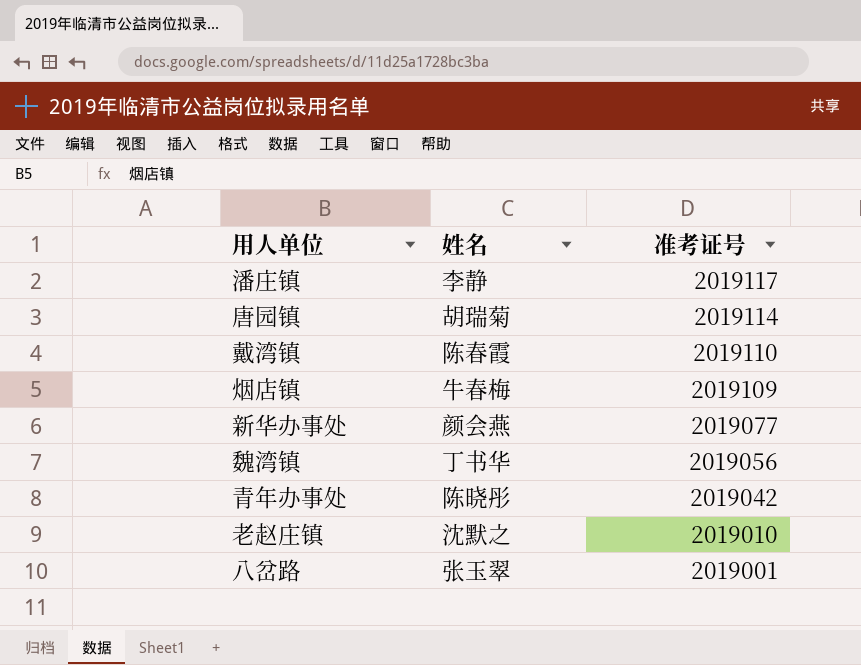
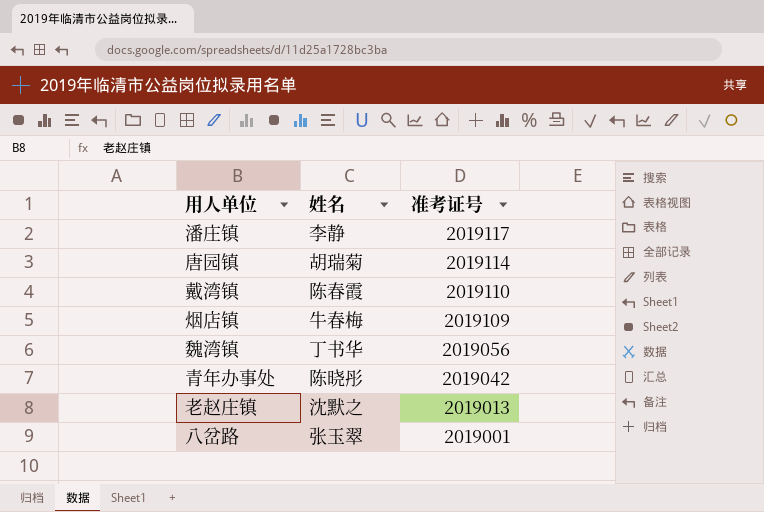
row 新华办事处: 颜会燕 | 2019077 -> none
老赵庄镇 | 准考证号: 2019010 -> 2019013

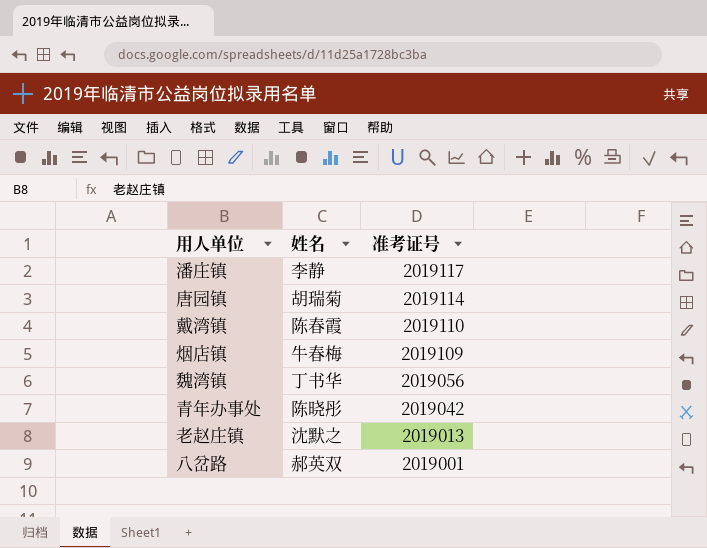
八岔路 | 姓名: 张玉翠 -> 郝英双

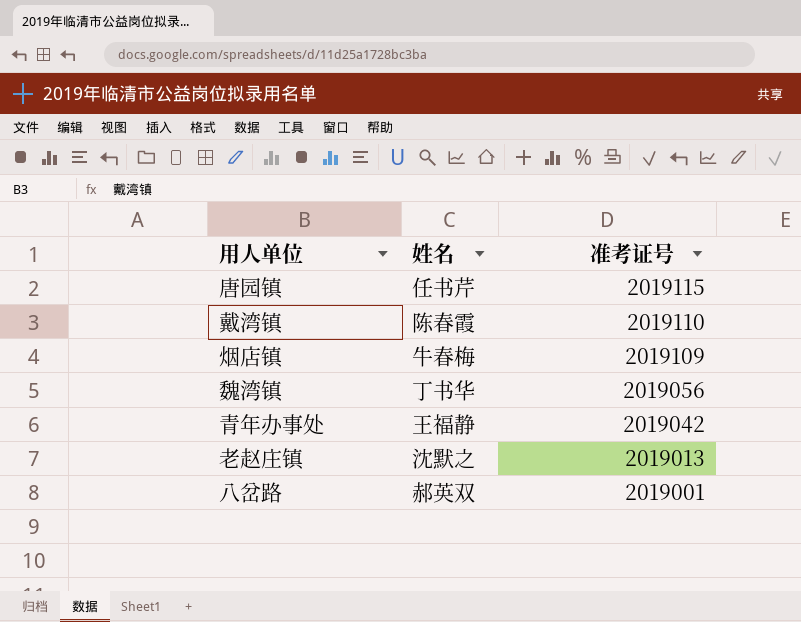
row 潘庄镇: 李静 | 2019117 -> none
唐园镇 | 姓名: 胡瑞菊 -> 任书芹
唐园镇 | 准考证号: 2019114 -> 2019115
青年办事处 | 姓名: 陈晓彤 -> 王福静

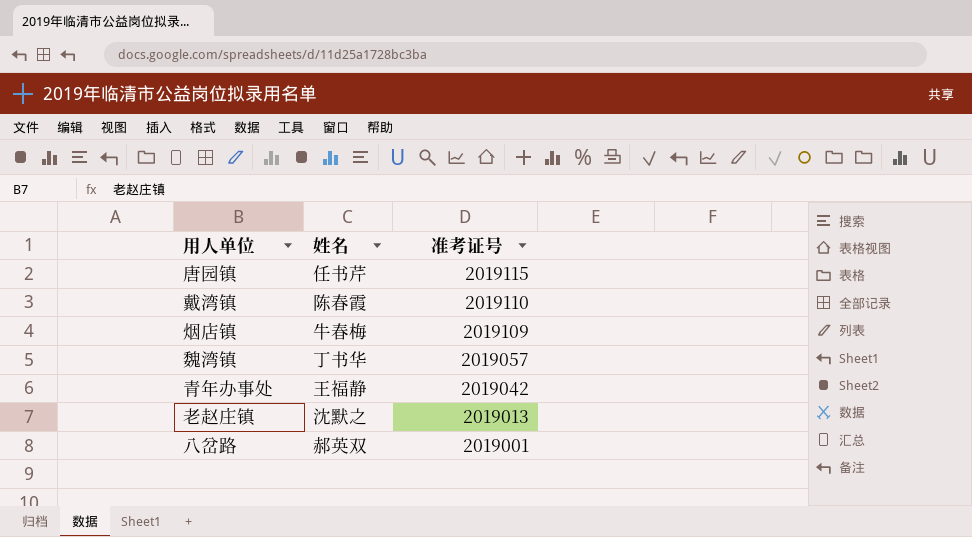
魏湾镇 | 准考证号: 2019056 -> 2019057

